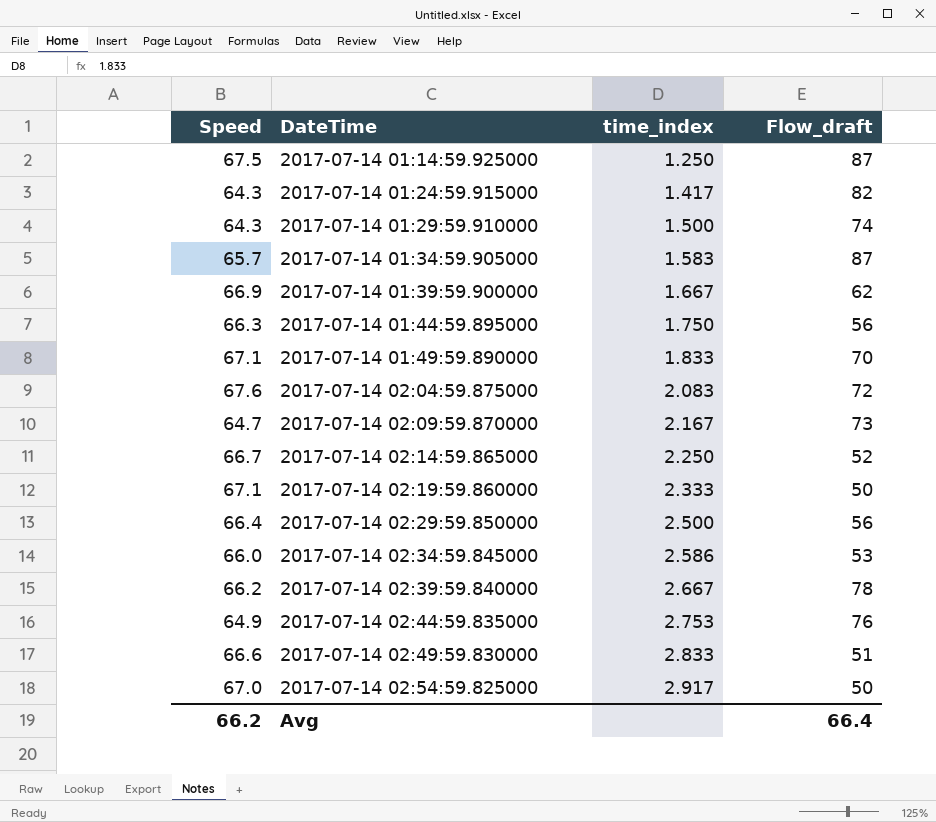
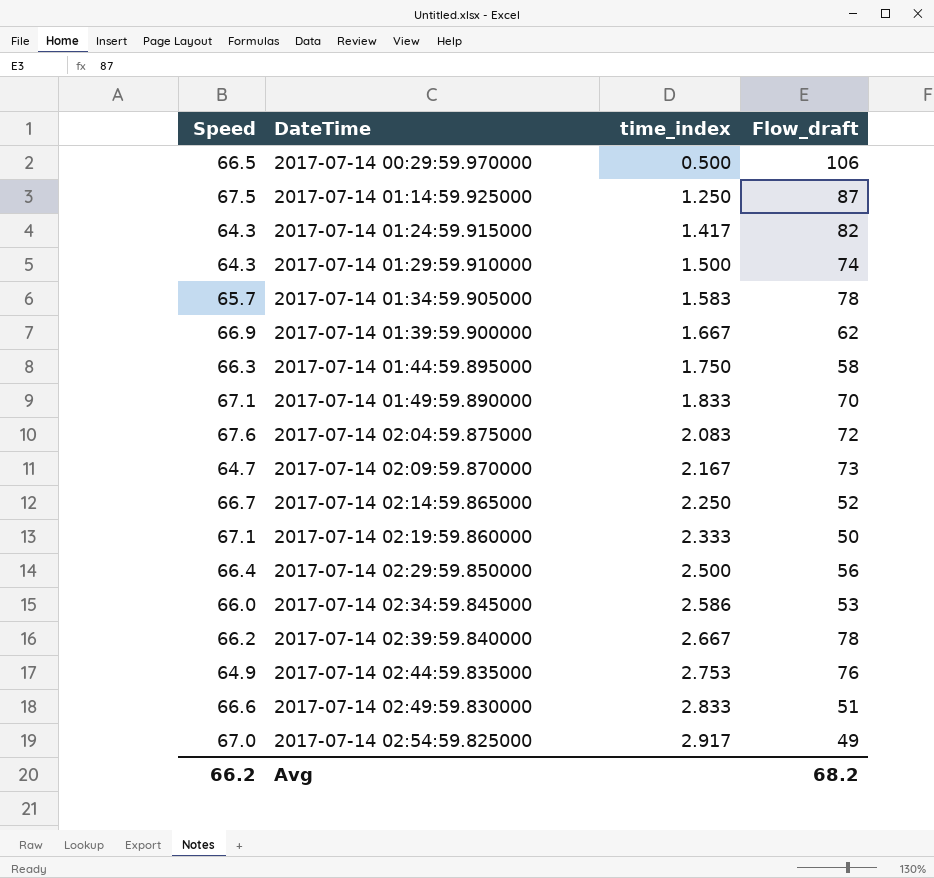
row 2017-07-14 00:29:59.970000: none -> 66.5 | 0.500 | 106
2017-07-14 01:34:59.905000 | Flow_draft: 87 -> 78
2017-07-14 01:44:59.895000 | Flow_draft: 56 -> 58
2017-07-14 02:54:59.825000 | Flow_draft: 50 -> 49
Avg | Flow_draft: 66.4 -> 68.2

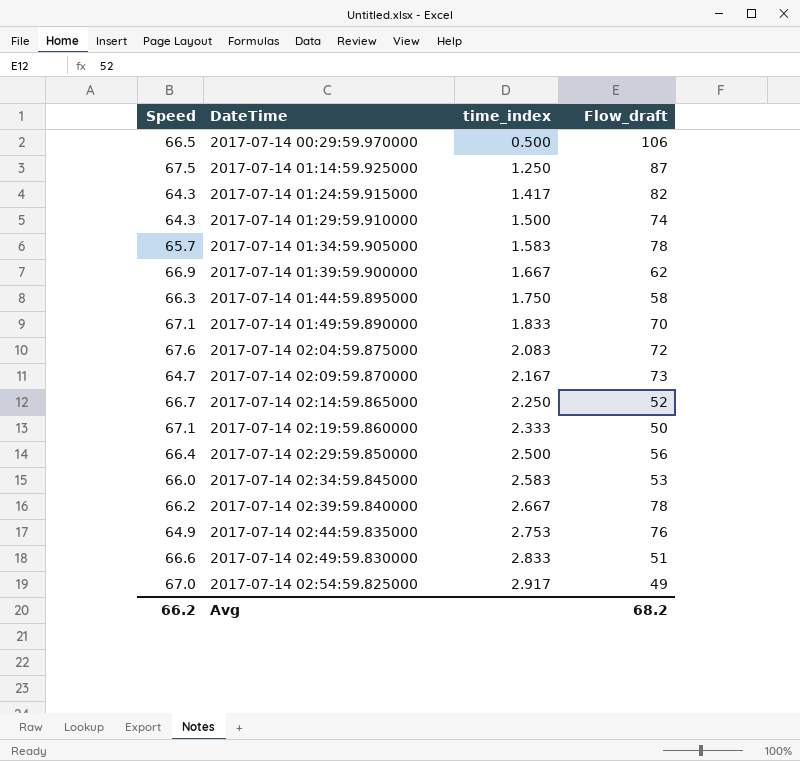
2017-07-14 02:34:59.845000 | time_index: 2.586 -> 2.583

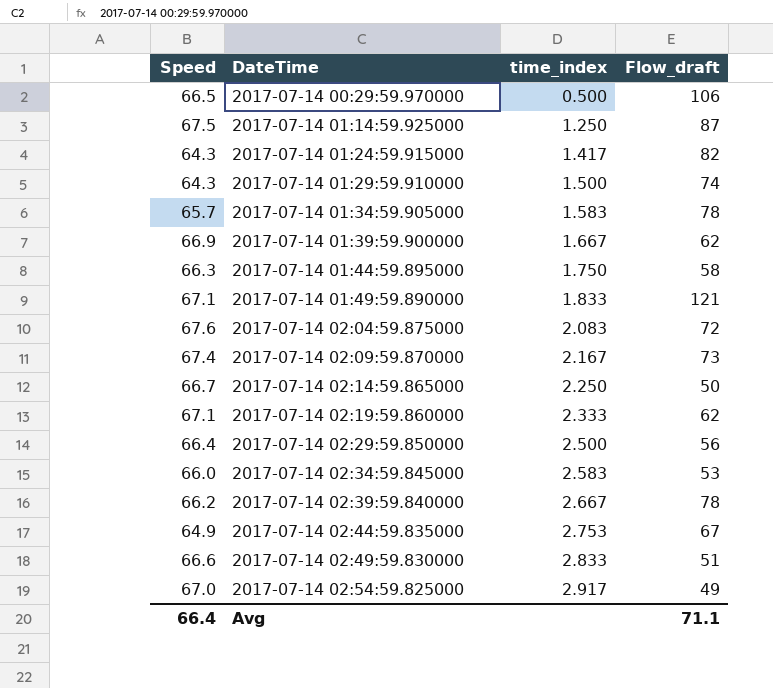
2017-07-14 01:49:59.890000 | Flow_draft: 70 -> 121
2017-07-14 02:09:59.870000 | Speed: 64.7 -> 67.4
2017-07-14 02:14:59.865000 | Flow_draft: 52 -> 50
2017-07-14 02:19:59.860000 | Flow_draft: 50 -> 62
2017-07-14 02:44:59.835000 | Flow_draft: 76 -> 67
Avg | Speed: 66.2 -> 66.4
Avg | Flow_draft: 68.2 -> 71.1

